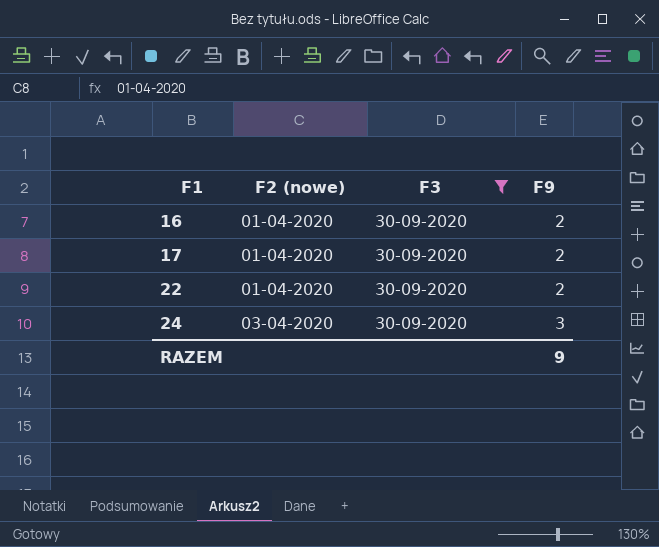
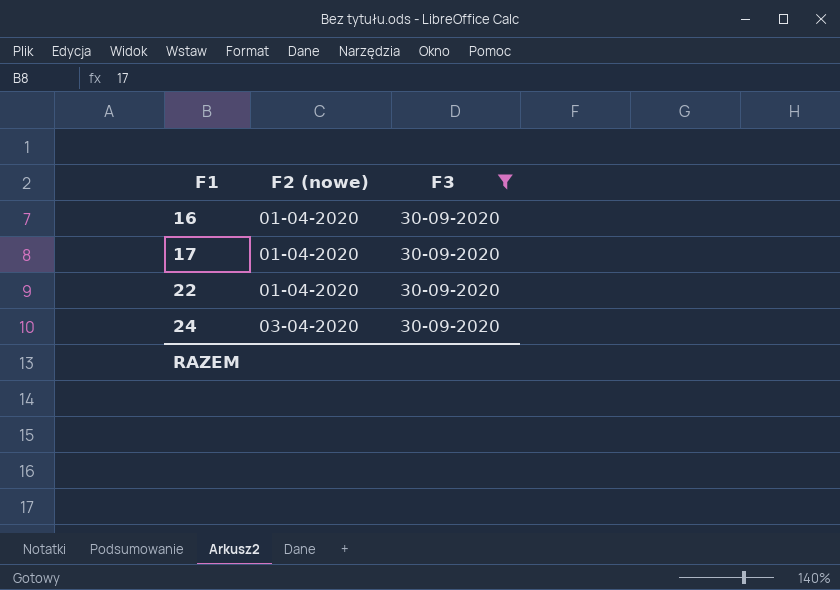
column F9 | position: 4 -> none

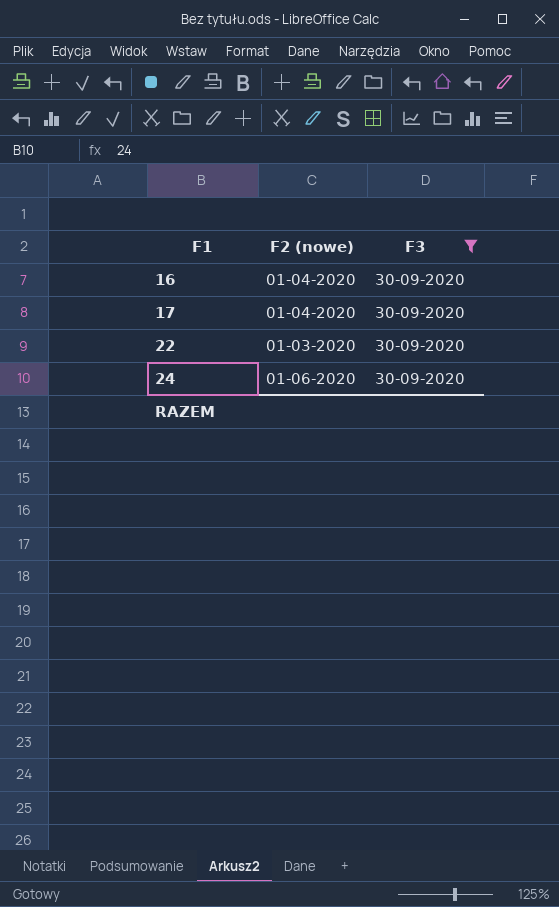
22 | F2 (nowe): 01-04-2020 -> 01-03-2020
24 | F2 (nowe): 03-04-2020 -> 01-06-2020

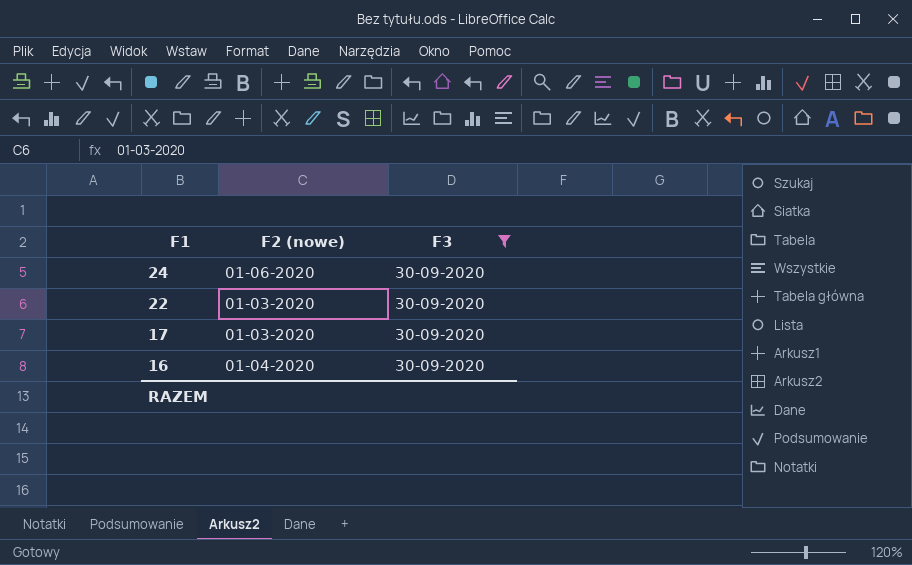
row order: F1 ascending -> F1 descending
17 | F2 (nowe): 01-04-2020 -> 01-03-2020

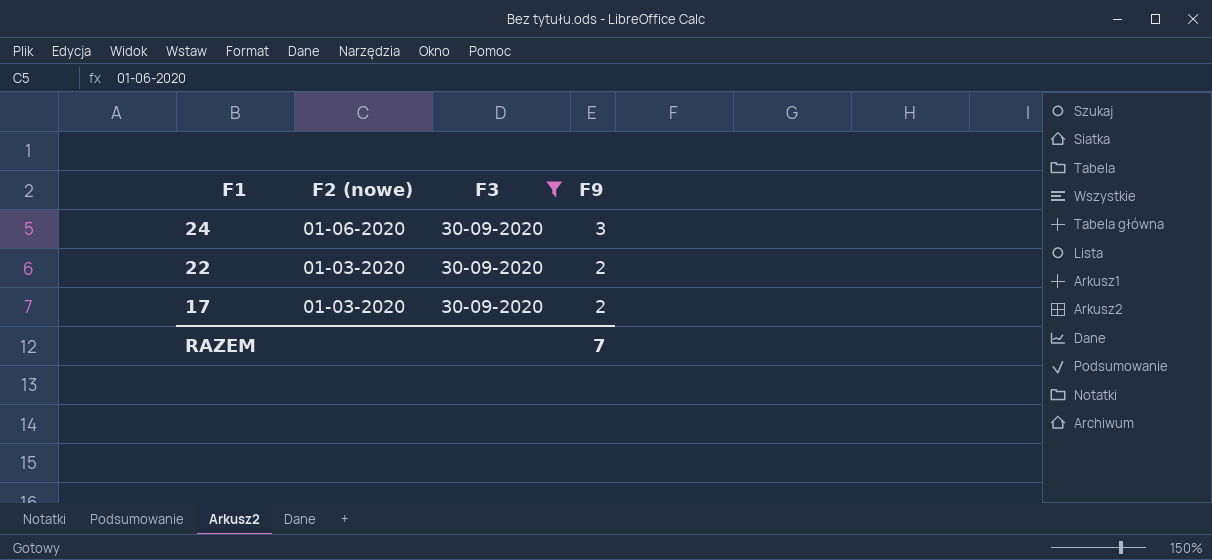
column F9 | position: none -> 4
row 16: 01-04-2020 | 30-09-2020 -> none

